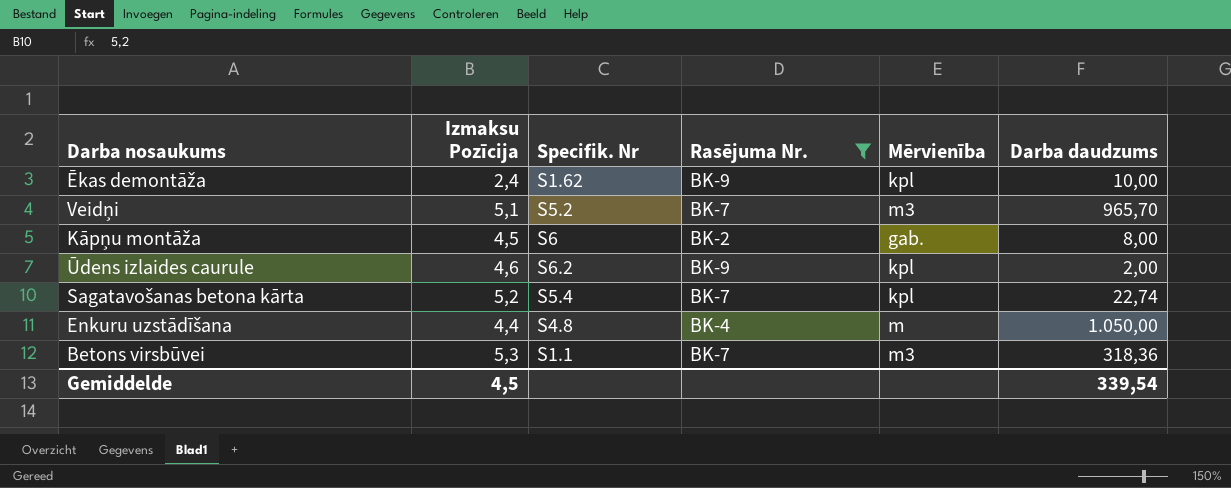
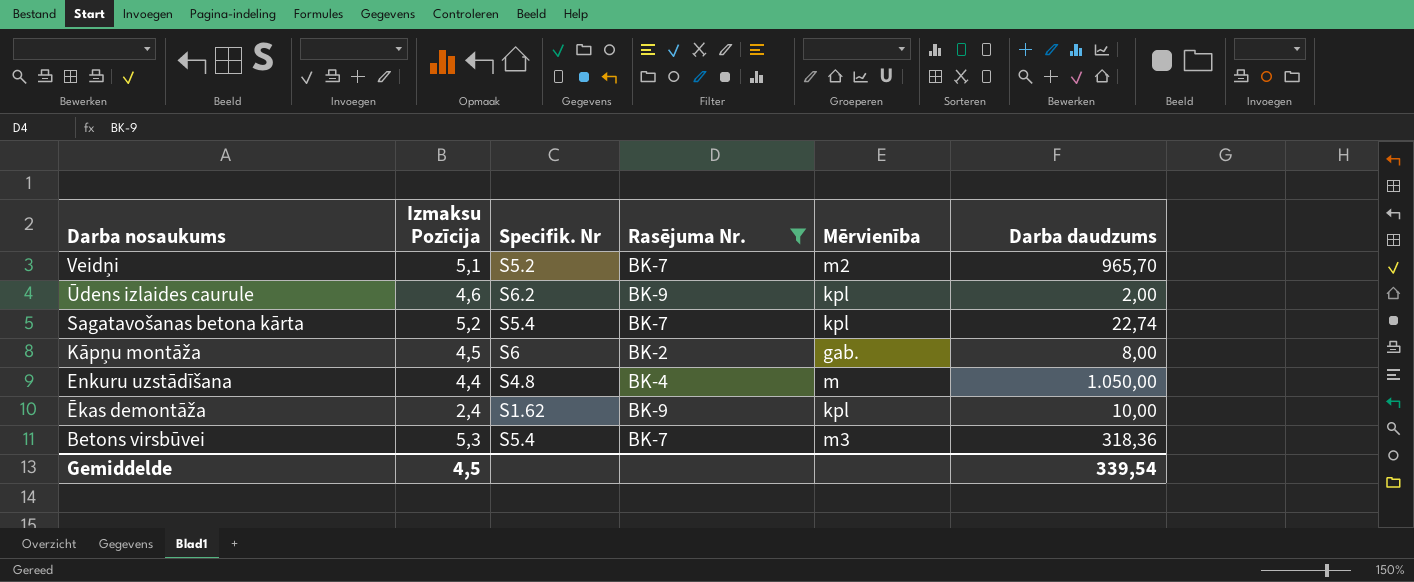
row order: none -> Darba nosaukums descending
Veidņi | Mērvienība: m3 -> m2
Betons virsbūvei | Specifik. Nr: S1.1 -> S5.4

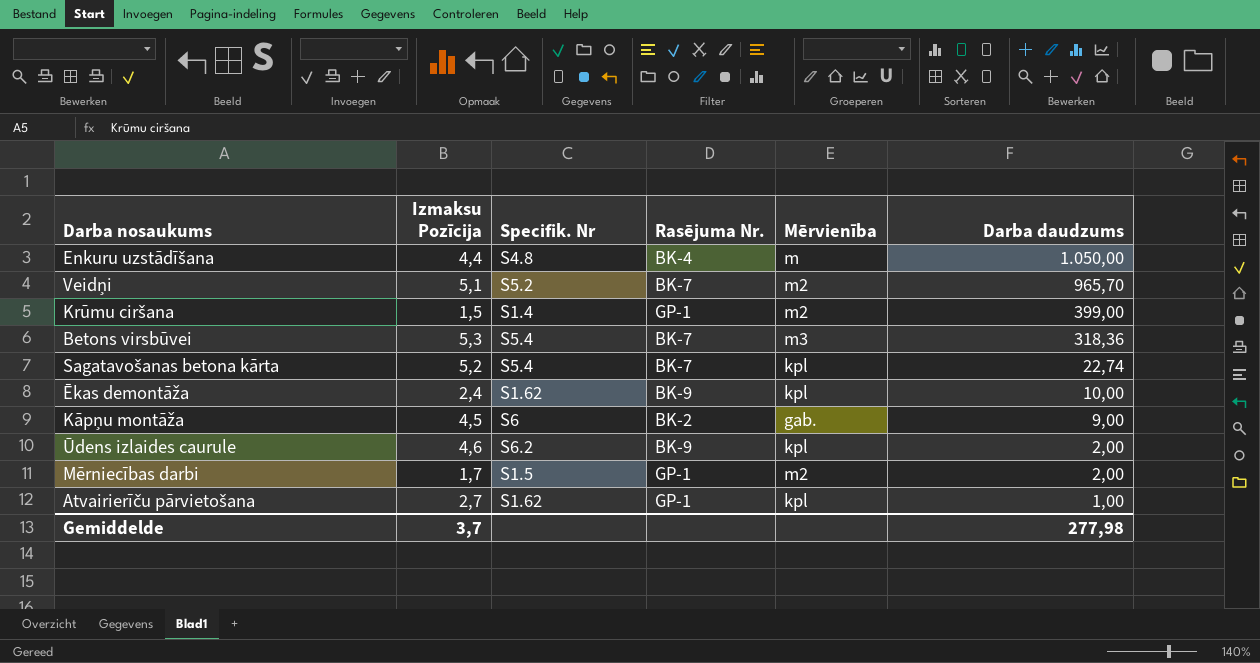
filter: Rasējuma Nr. != GP-1 -> none
row order: Darba nosaukums descending -> Darba daudzums descending
Kāpņu montāža | Darba daudzums: 8,00 -> 9,00
Gemiddelde | Izmaksu Pozīcija: 4,5 -> 3,7
Gemiddelde | Darba daudzums: 339,54 -> 277,98

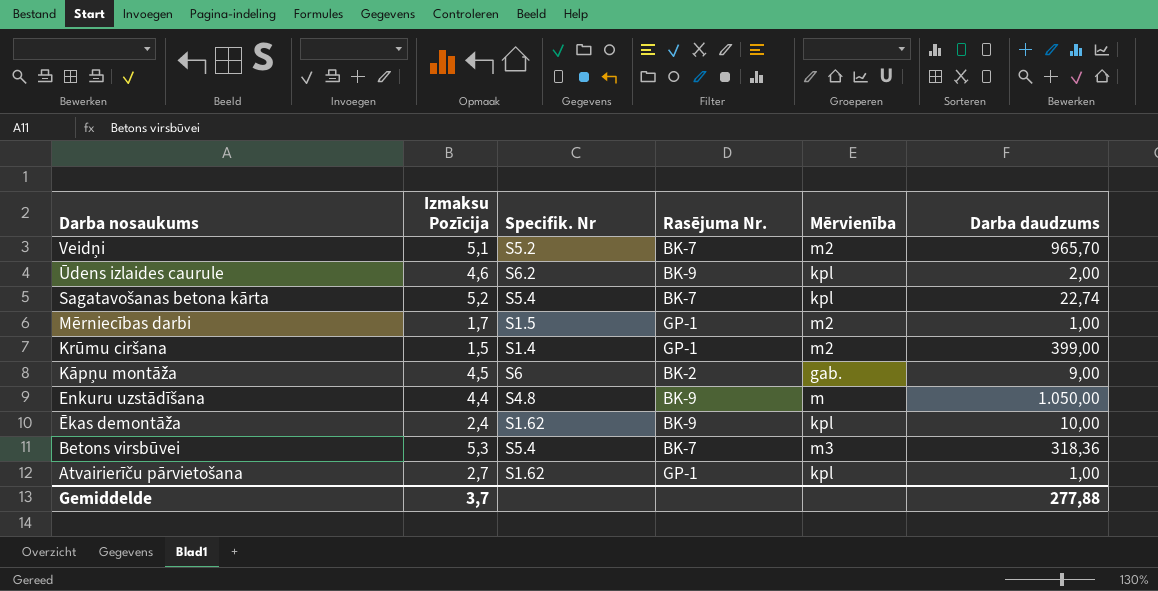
row order: Darba daudzums descending -> Darba nosaukums descending
Mērniecības darbi | Darba daudzums: 2,00 -> 1,00
Enkuru uzstādīšana | Rasējuma Nr.: BK-4 -> BK-9
Gemiddelde | Darba daudzums: 277,98 -> 277,88

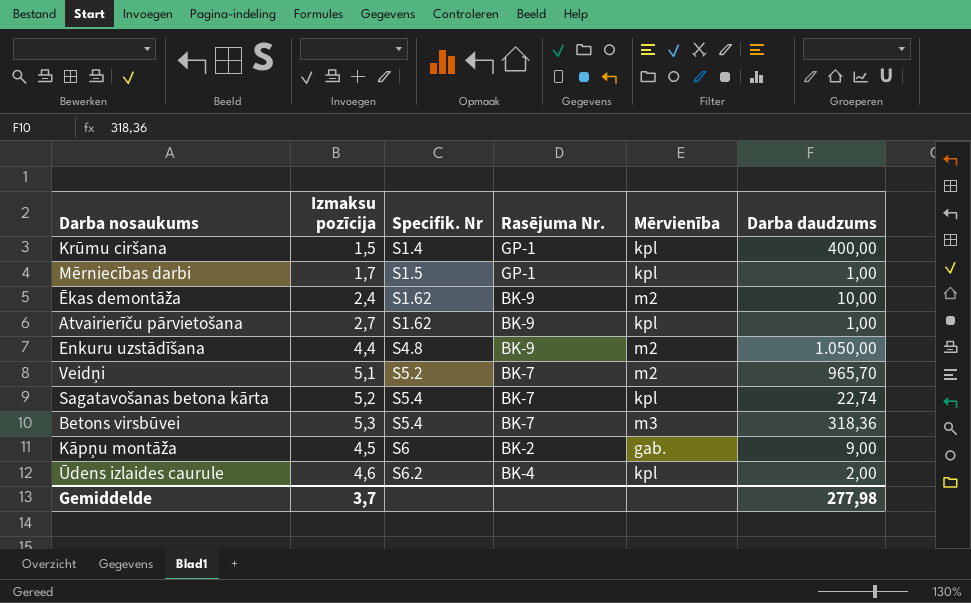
row order: Darba nosaukums descending -> Specifik. Nr ascending
column name: Izmaksu Pozīcija -> Izmaksu pozīcija
Krūmu ciršana | Mērvienība: m2 -> kpl
Krūmu ciršana | Darba daudzums: 399,00 -> 400,00
Mērniecības darbi | Mērvienība: m2 -> kpl
Ēkas demontāža | Mērvienība: kpl -> m2
Atvairierīču pārvietošana | Rasējuma Nr.: GP-1 -> BK-9
Enkuru uzstādīšana | Mērvienība: m -> m2
Ūdens izlaides caurule | Rasējuma Nr.: BK-9 -> BK-4
Gemiddelde | Darba daudzums: 277,88 -> 277,98

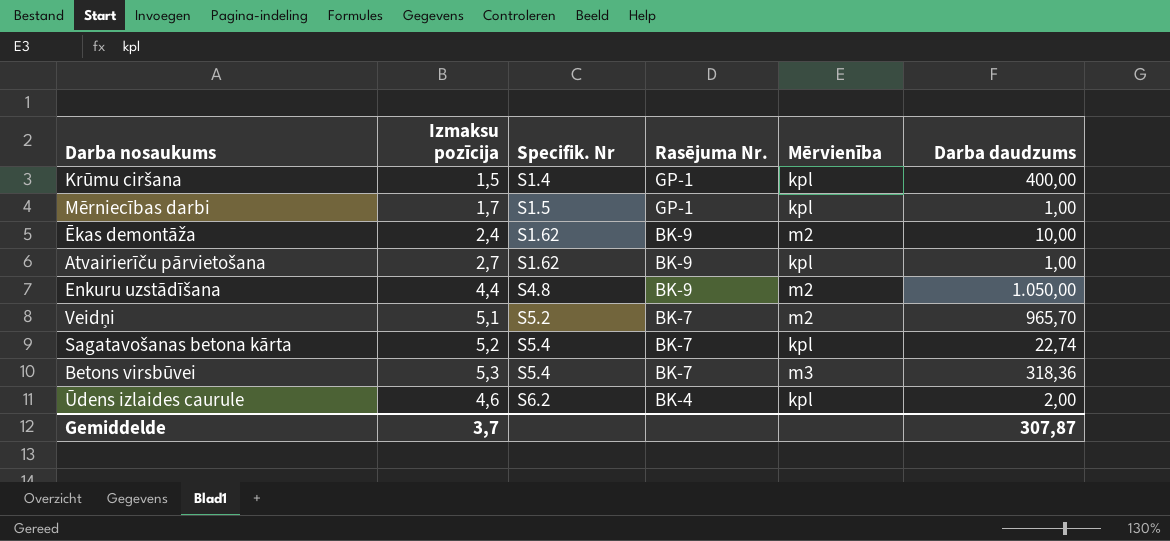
row Kāpņu montāža: 4,5 | S6 | BK-2 | gab. | 9,00 -> none
Gemiddelde | Darba daudzums: 277,98 -> 307,87

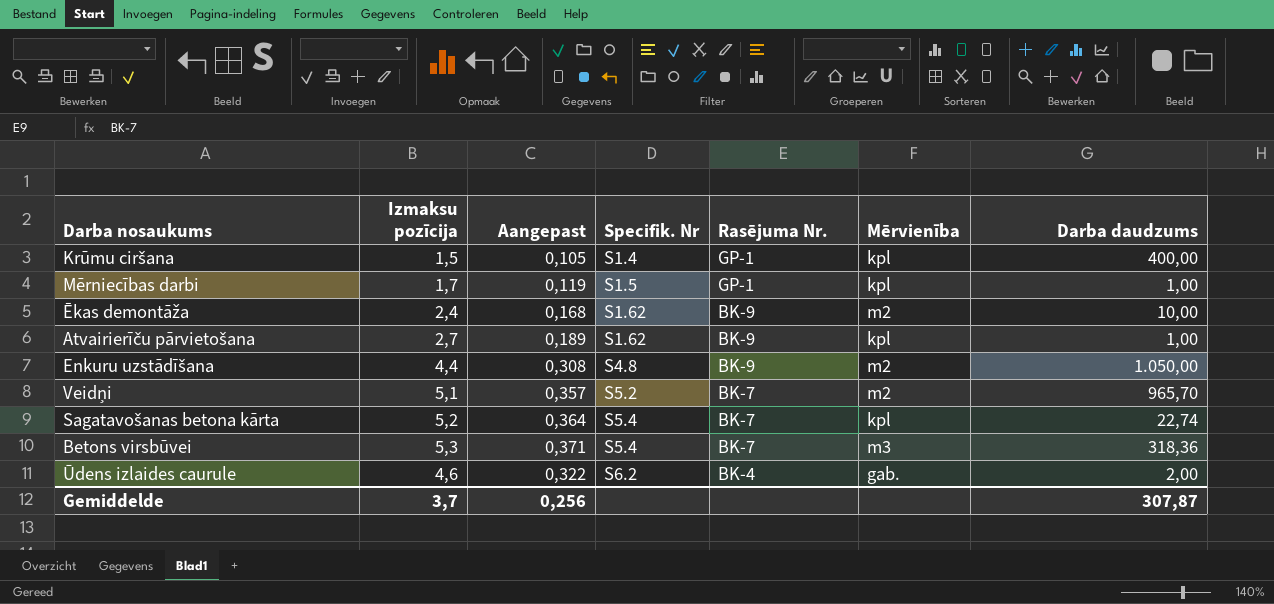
column Aangepast | formula: none -> [Izmaksu pozīcija] * 0,07
Ūdens izlaides caurule | Mērvienība: kpl -> gab.

